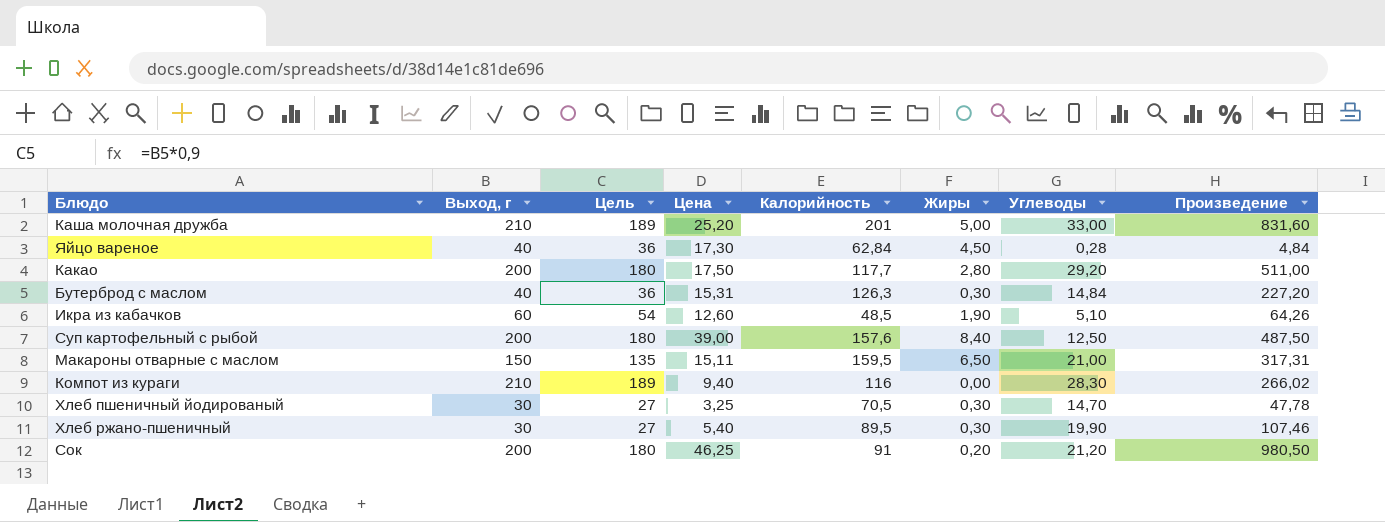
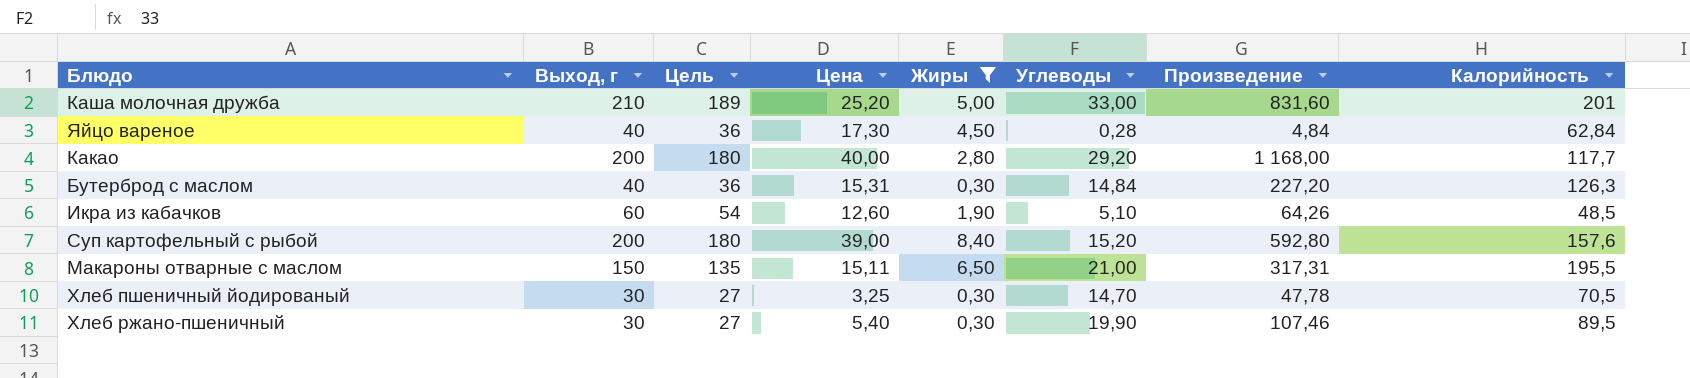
filter: none -> Жиры >= 0,30
column Калорийность | position: 5 -> 8
Какао | Цена: 17,50 -> 40,00
Какао | Произведение: 511,00 -> 1 168,00
Суп картофельный с рыбой | Углеводы: 12,50 -> 15,20
Суп картофельный с рыбой | Произведение: 487,50 -> 592,80
Макароны отварные с маслом | Калорийность: 159,5 -> 195,5

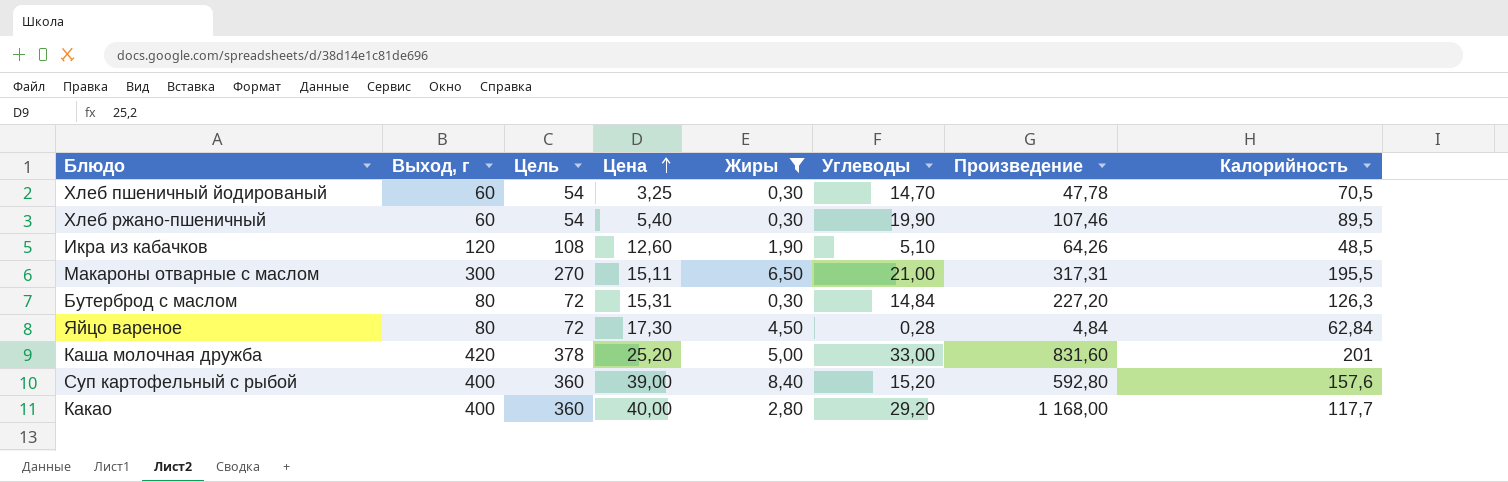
row order: none -> Цена ascending
Хлеб пшеничный йодированый | Выход, г: 30 -> 60
Хлеб пшеничный йодированый | Цель: 27 -> 54
Хлеб ржано-пшеничный | Выход, г: 30 -> 60
Хлеб ржано-пшеничный | Цель: 27 -> 54
Икра из кабачков | Выход, г: 60 -> 120
Икра из кабачков | Цель: 54 -> 108
Макароны отварные с маслом | Выход, г: 150 -> 300
Макароны отварные с маслом | Цель: 135 -> 270
Бутерброд с маслом | Выход, г: 40 -> 80
Бутерброд с маслом | Цель: 36 -> 72
Яйцо вареное | Выход, г: 40 -> 80
Яйцо вареное | Цель: 36 -> 72
Каша молочная дружба | Выход, г: 210 -> 420
Каша молочная дружба | Цель: 189 -> 378
Суп картофельный с рыбой | Выход, г: 200 -> 400
Суп картофельный с рыбой | Цель: 180 -> 360
Какао | Выход, г: 200 -> 400
Какао | Цель: 180 -> 360

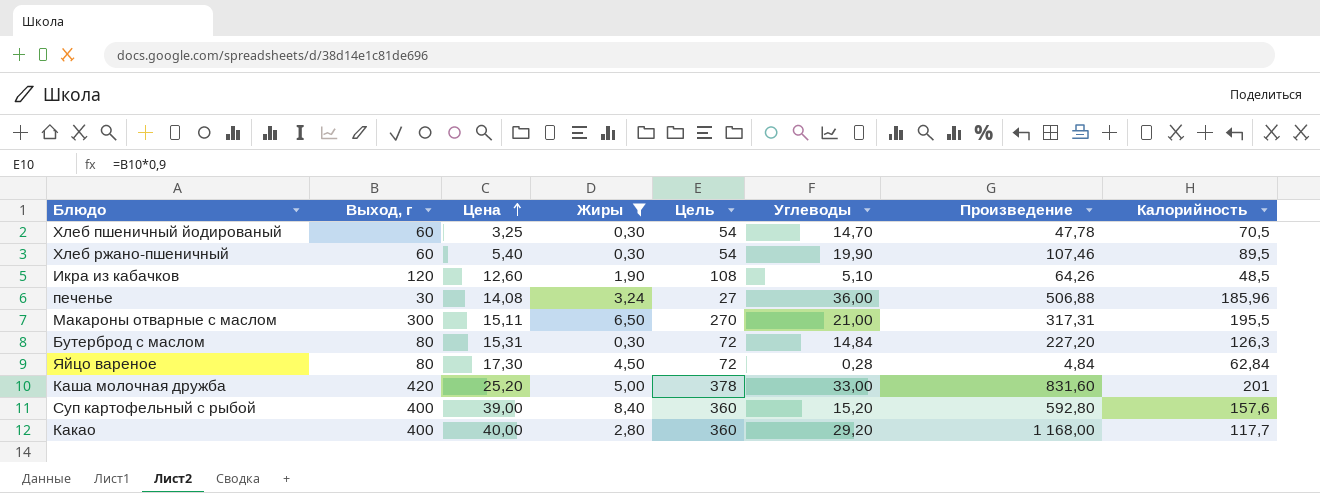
column Цель | position: 3 -> 5
row печенье: none -> 30 | 14,08 | 3,24 | 27 | 36,00 | 506,88 | 185,96

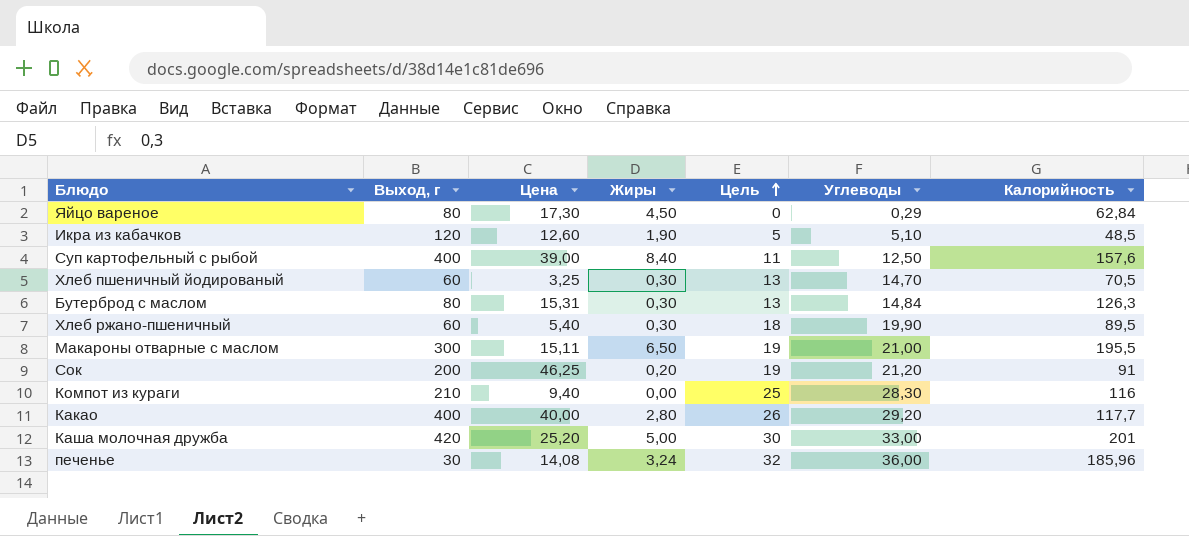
filter: Жиры >= 0,30 -> none
row order: Цена ascending -> Цель ascending
column Произведение | formula: [Цена] * [Углеводы] -> none
column Цель | formula: [Выход, г] * 0,9 -> [Углеводы] * 0,9
Яйцо вареное | Углеводы: 0,28 -> 0,29
Суп картофельный с рыбой | Углеводы: 15,20 -> 12,50

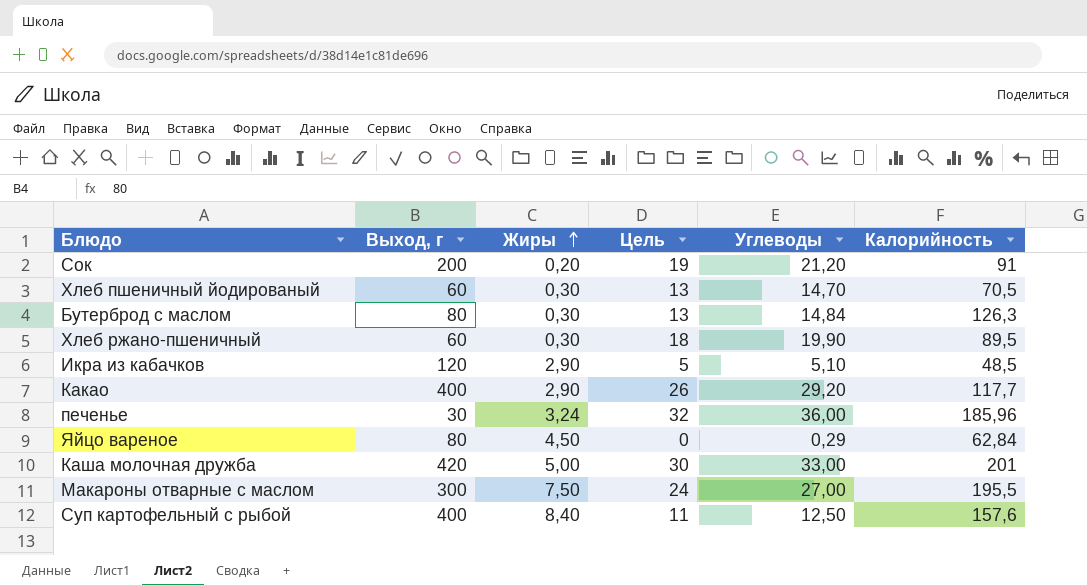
row order: Цель ascending -> Жиры ascending
column Цена | position: 3 -> none
row Компот из кураги: 210 | 9,40 | 0,00 | 25 | 28,30 | 116 -> none
Икра из кабачков | Жиры: 1,90 -> 2,90
Какао | Жиры: 2,80 -> 2,90
Макароны отварные с маслом | Жиры: 6,50 -> 7,50
Макароны отварные с маслом | Цель: 19 -> 24
Макароны отварные с маслом | Углеводы: 21,00 -> 27,00

